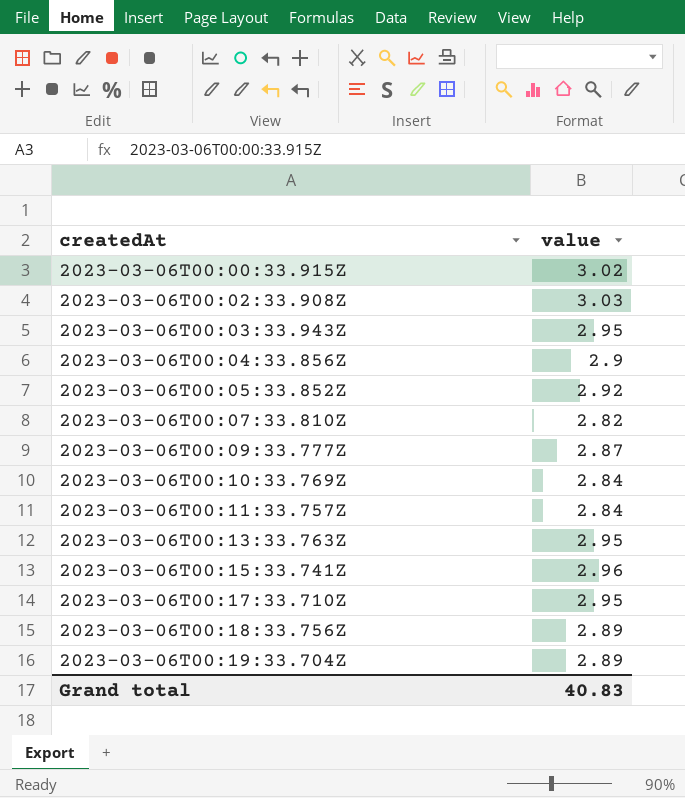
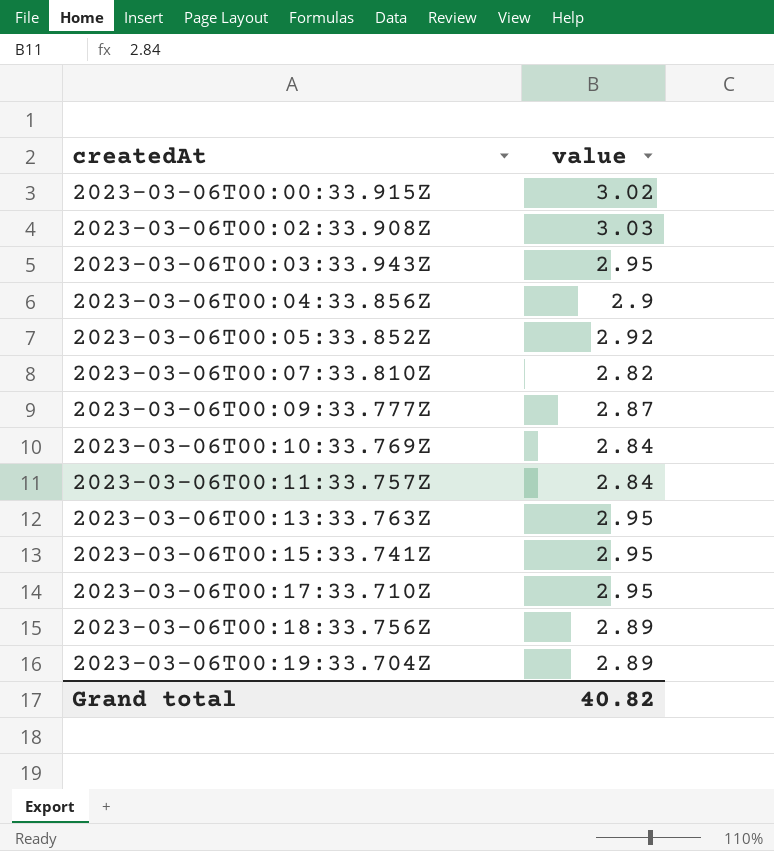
2023-03-06T00:15:33.741Z | value: 2.96 -> 2.95
Grand total | value: 40.83 -> 40.82

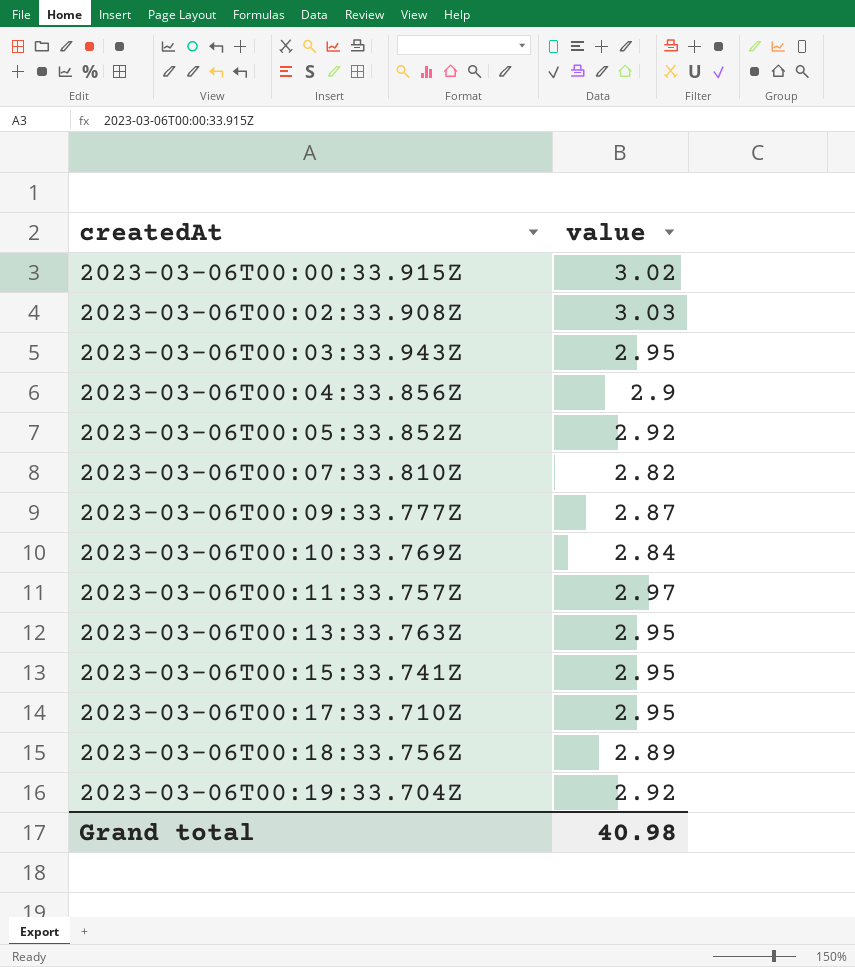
2023-03-06T00:11:33.757Z | value: 2.84 -> 2.97
2023-03-06T00:19:33.704Z | value: 2.89 -> 2.92
Grand total | value: 40.82 -> 40.98

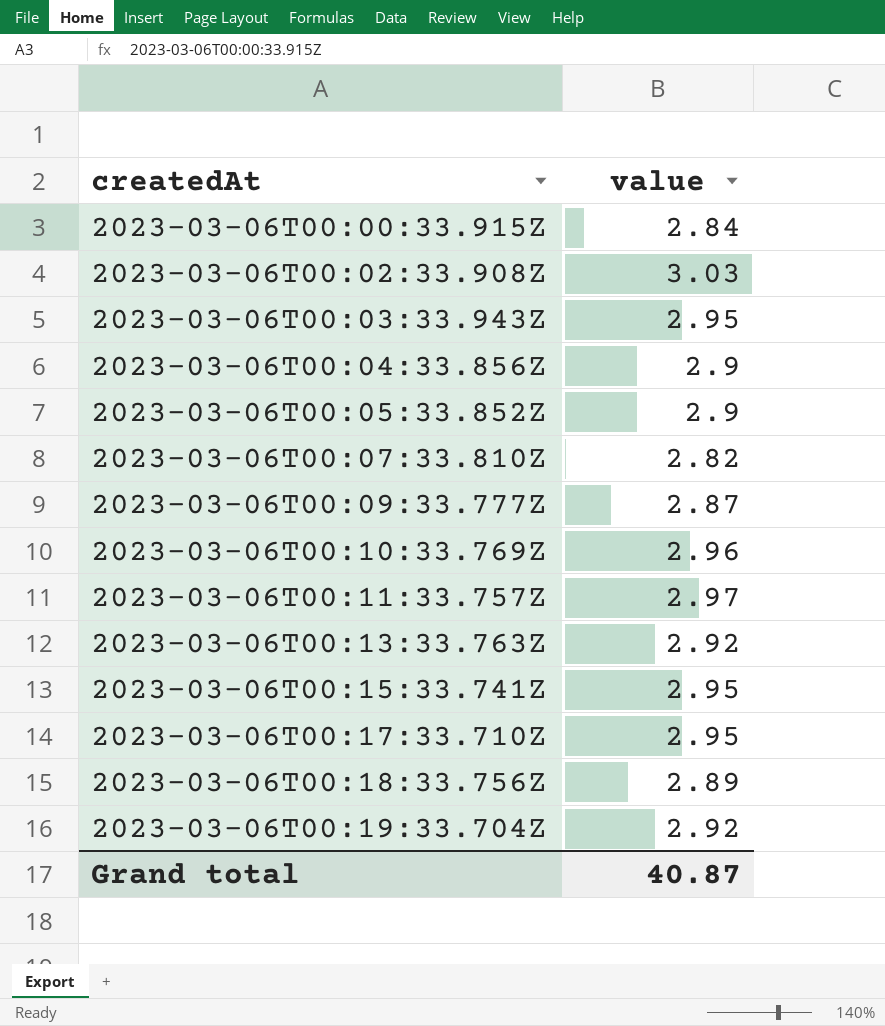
2023-03-06T00:00:33.915Z | value: 3.02 -> 2.84
2023-03-06T00:05:33.852Z | value: 2.92 -> 2.9
2023-03-06T00:10:33.769Z | value: 2.84 -> 2.96
2023-03-06T00:13:33.763Z | value: 2.95 -> 2.92
Grand total | value: 40.98 -> 40.87

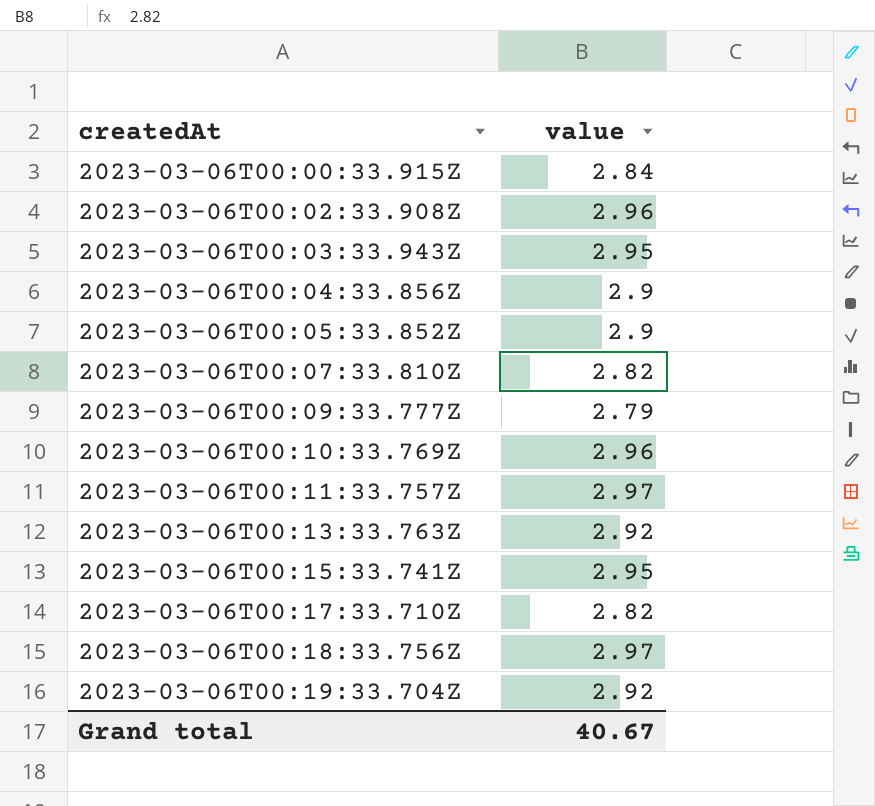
2023-03-06T00:02:33.908Z | value: 3.03 -> 2.96
2023-03-06T00:09:33.777Z | value: 2.87 -> 2.79
2023-03-06T00:17:33.710Z | value: 2.95 -> 2.82
2023-03-06T00:18:33.756Z | value: 2.89 -> 2.97
Grand total | value: 40.87 -> 40.67

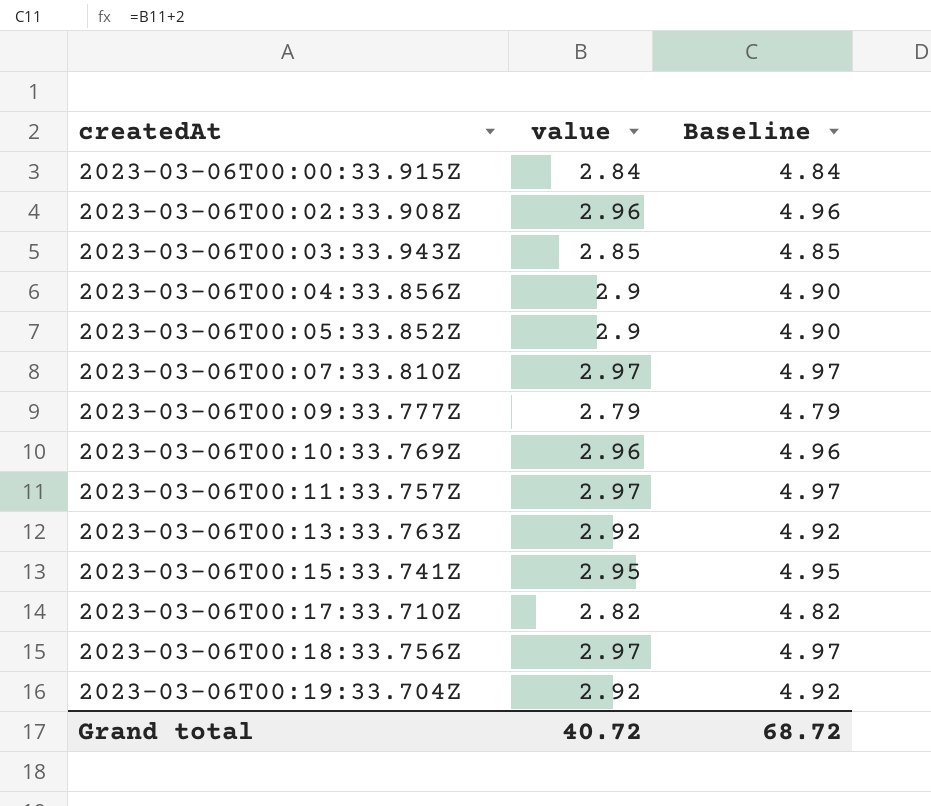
column Baseline | formula: none -> [value] + 2
2023-03-06T00:03:33.943Z | value: 2.95 -> 2.85
2023-03-06T00:07:33.810Z | value: 2.82 -> 2.97
Grand total | value: 40.67 -> 40.72

